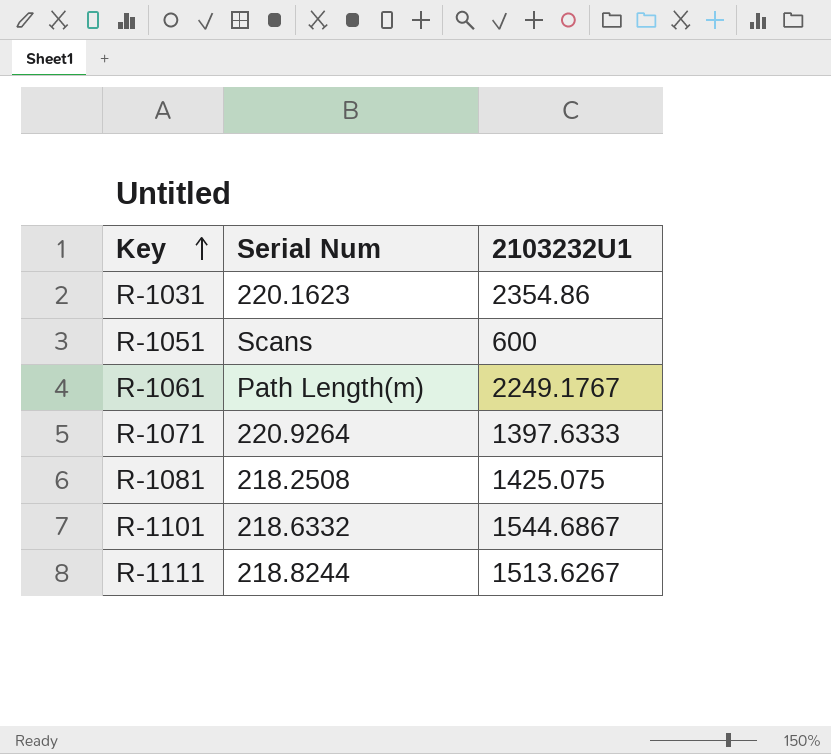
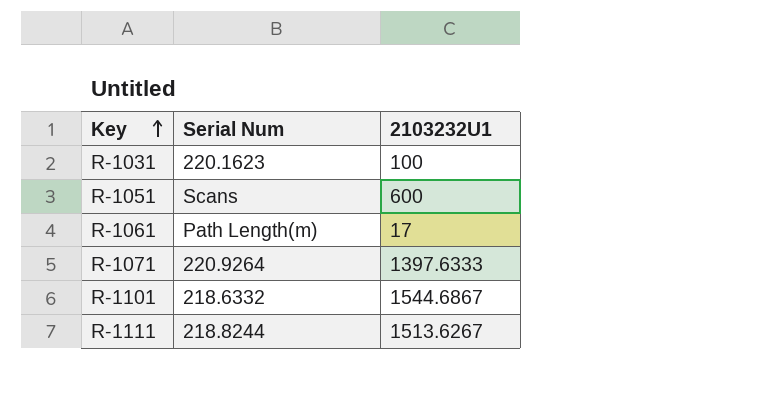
row R-1081: 218.2508 | 1425.075 -> none
R-1031 | 2103232U1: 2354.86 -> 100
R-1061 | 2103232U1: 2249.1767 -> 17

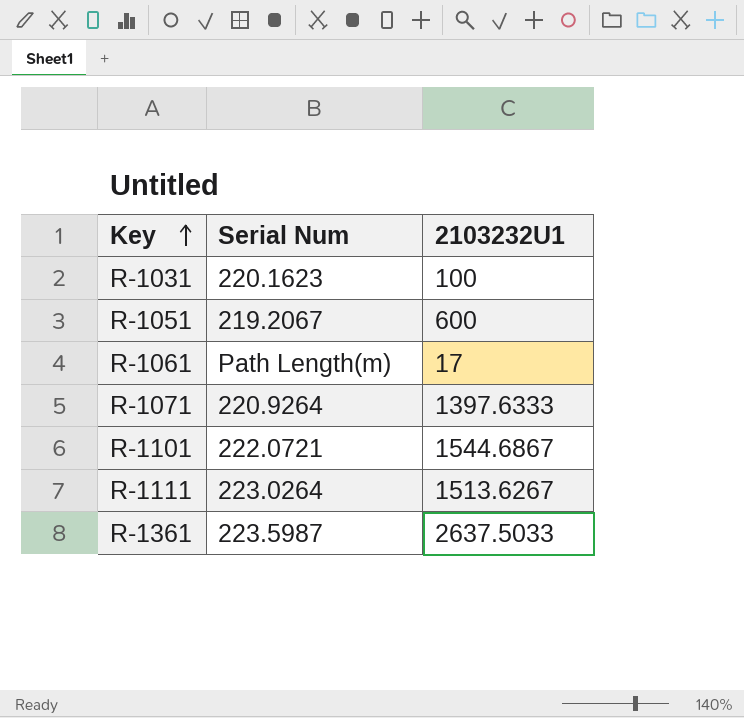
R-1051 | Serial Num: Scans -> 219.2067
R-1101 | Serial Num: 218.6332 -> 222.0721
R-1111 | Serial Num: 218.8244 -> 223.0264
row R-1361: none -> 223.5987 | 2637.5033

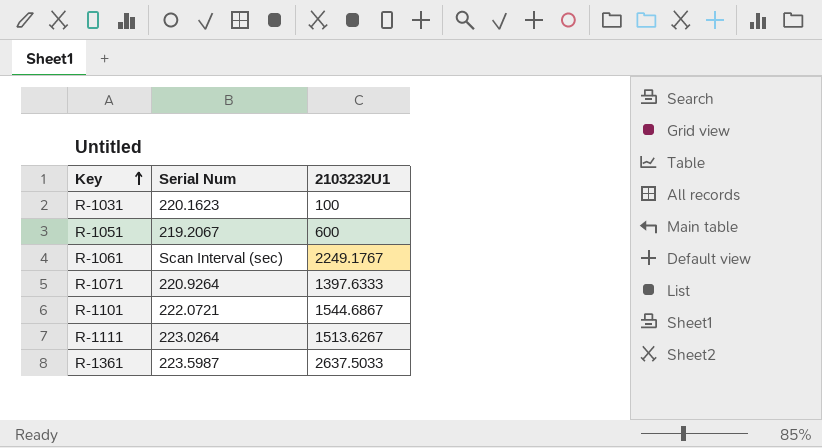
R-1061 | Serial Num: Path Length(m) -> Scan Interval (sec)
R-1061 | 2103232U1: 17 -> 2249.1767

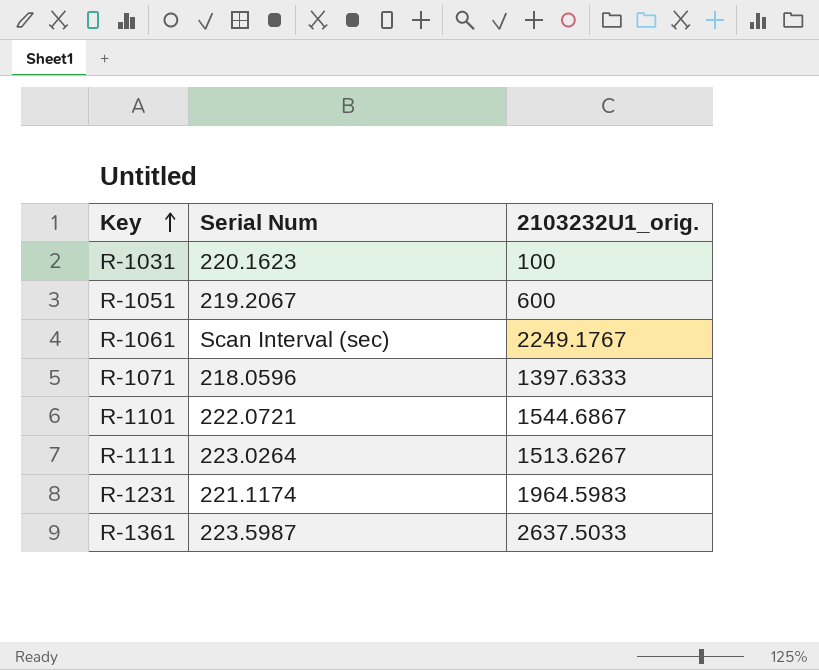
column name: 2103232U1 -> 2103232U1_orig.
R-1071 | Serial Num: 220.9264 -> 218.0596
row R-1231: none -> 221.1174 | 1964.5983

